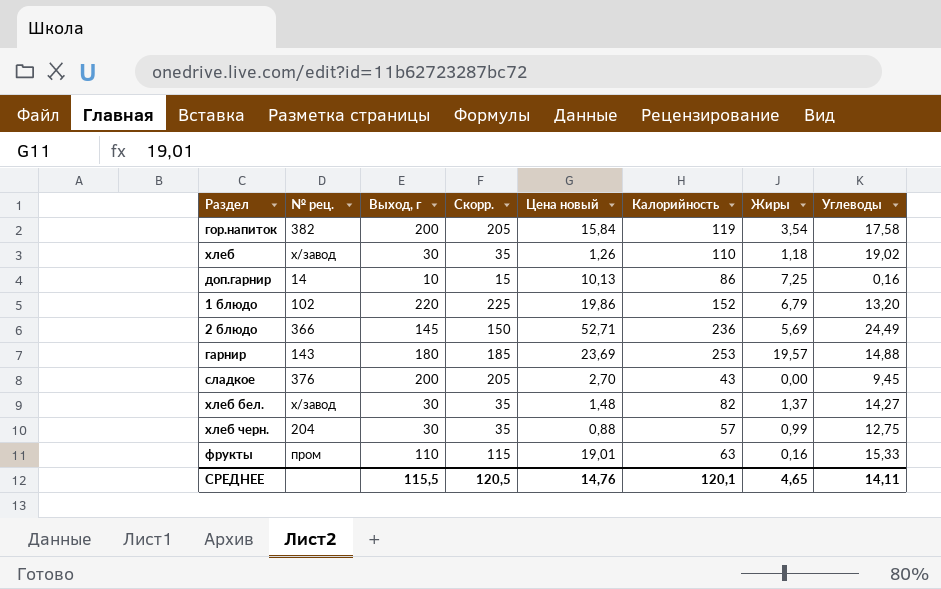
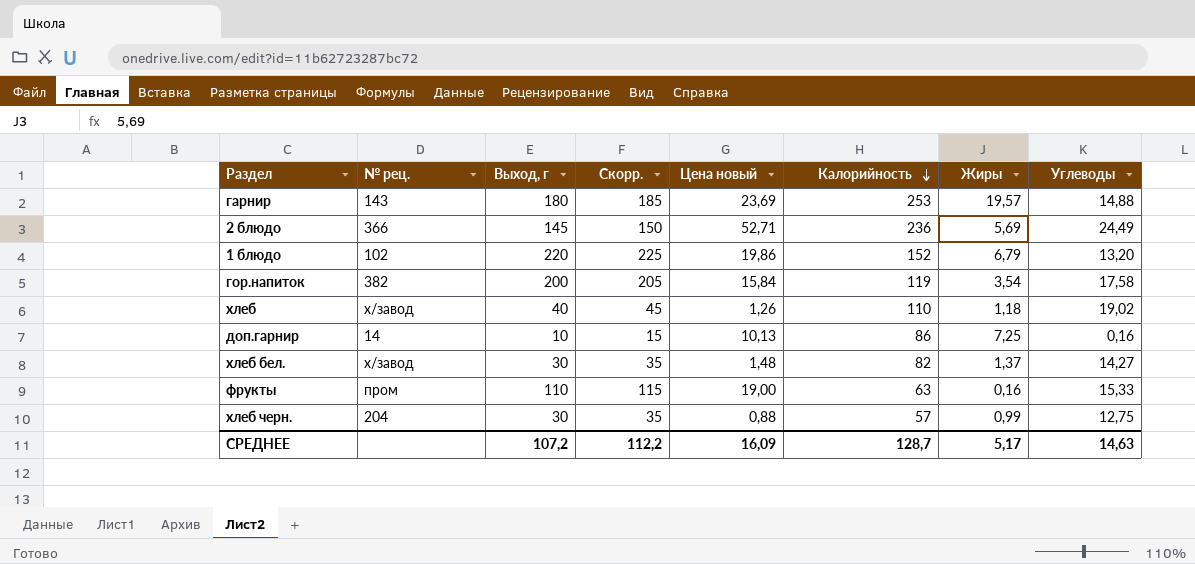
row order: none -> Калорийность descending
row сладкое: 376 | 200 | 205 | 2,70 | 43 | 0,00 | 9,45 -> none
хлеб | Выход, г: 30 -> 40
хлеб | Скорр.: 35 -> 45
фрукты | Цена новый: 19,01 -> 19,00
СРЕДНЕЕ | Выход, г: 115,5 -> 107,2
СРЕДНЕЕ | Скорр.: 120,5 -> 112,2
СРЕДНЕЕ | Цена новый: 14,76 -> 16,09
СРЕДНЕЕ | Калорийность: 120,1 -> 128,7
СРЕДНЕЕ | Жиры: 4,65 -> 5,17
СРЕДНЕЕ | Углеводы: 14,11 -> 14,63

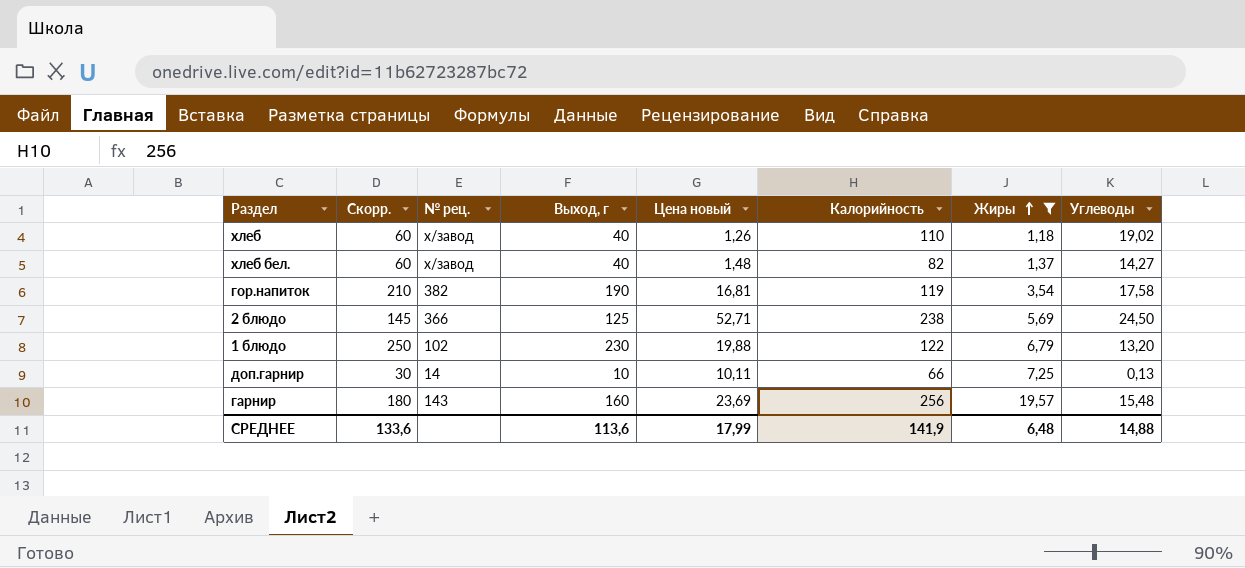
filter: none -> Жиры >= 1,18
row order: Калорийность descending -> Жиры ascending
column Скорр. | formula: [Выход, г] + 5 -> [Выход, г] + 20
column Скорр. | position: 4 -> 2
хлеб бел. | Выход, г: 30 -> 40
гор.напиток | Выход, г: 200 -> 190
гор.напиток | Цена новый: 15,84 -> 16,81
2 блюдо | Выход, г: 145 -> 125
2 блюдо | Калорийность: 236 -> 238
2 блюдо | Углеводы: 24,49 -> 24,50
1 блюдо | Выход, г: 220 -> 230
1 блюдо | Цена новый: 19,86 -> 19,88
1 блюдо | Калорийность: 152 -> 122
доп.гарнир | Цена новый: 10,13 -> 10,11
доп.гарнир | Калорийность: 86 -> 66
доп.гарнир | Углеводы: 0,16 -> 0,13
гарнир | Выход, г: 180 -> 160
гарнир | Калорийность: 253 -> 256
гарнир | Углеводы: 14,88 -> 15,48
СРЕДНЕЕ | Скорр.: 112,2 -> 133,6
СРЕДНЕЕ | Выход, г: 107,2 -> 113,6
СРЕДНЕЕ | Цена новый: 16,09 -> 17,99
СРЕДНЕЕ | Калорийность: 128,7 -> 141,9
СРЕДНЕЕ | Жиры: 5,17 -> 6,48
СРЕДНЕЕ | Углеводы: 14,63 -> 14,88

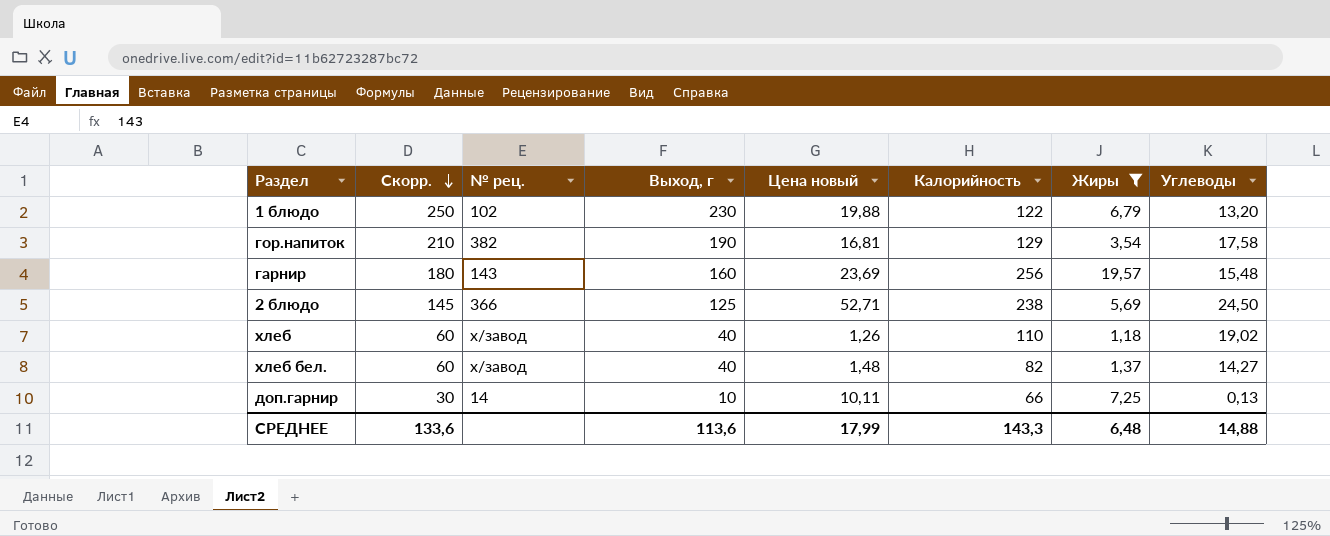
row order: Жиры ascending -> Скорр. descending
гор.напиток | Калорийность: 119 -> 129
СРЕДНЕЕ | Калорийность: 141,9 -> 143,3

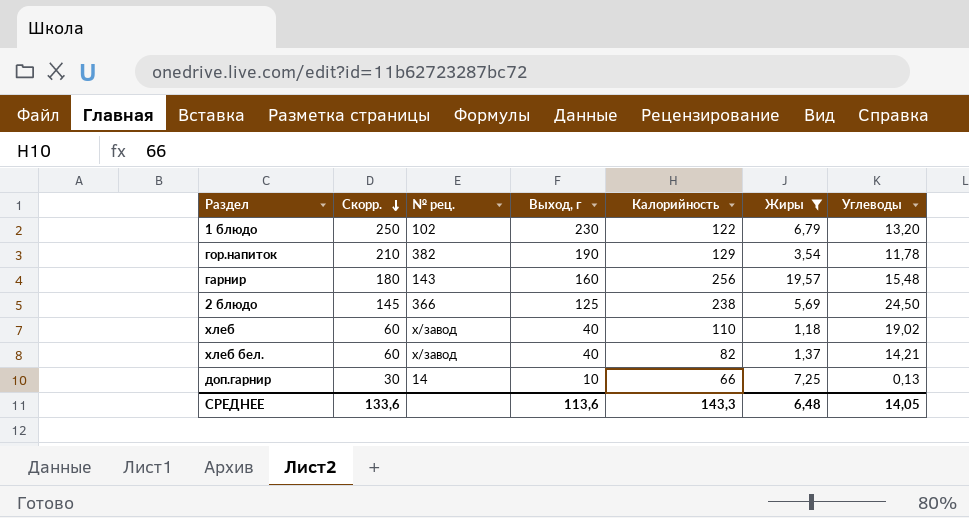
column Цена новый | position: 5 -> none
гор.напиток | Углеводы: 17,58 -> 11,78
хлеб бел. | Углеводы: 14,27 -> 14,21
СРЕДНЕЕ | Углеводы: 14,88 -> 14,05

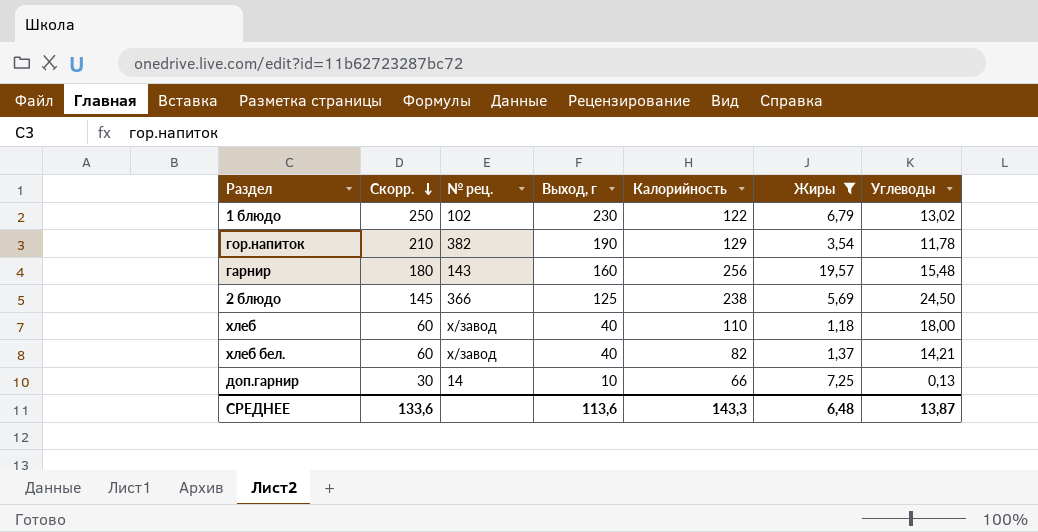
1 блюдо | Углеводы: 13,20 -> 13,02
хлеб | Углеводы: 19,02 -> 18,00
СРЕДНЕЕ | Углеводы: 14,05 -> 13,87

